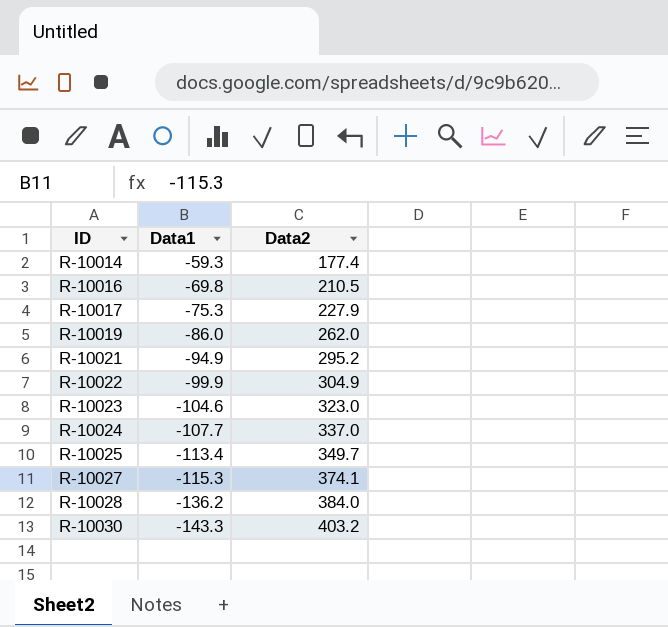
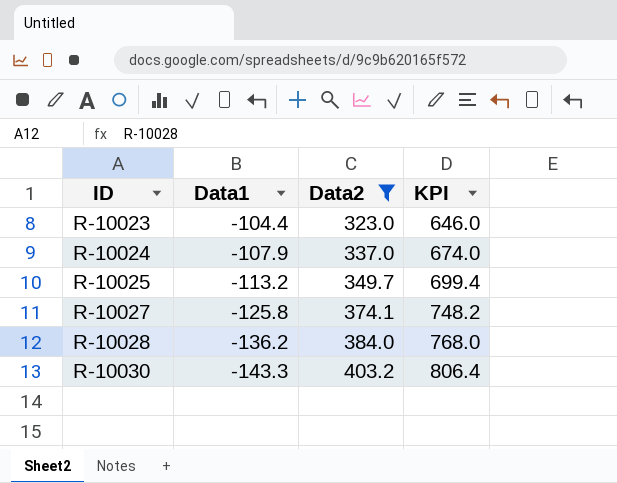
filter: none -> Data2 >= 323.0
column KPI | formula: none -> [Data2] * 2
R-10023 | Data1: -104.6 -> -104.4
R-10024 | Data1: -107.7 -> -107.9
R-10025 | Data1: -113.4 -> -113.2
R-10027 | Data1: -115.3 -> -125.8

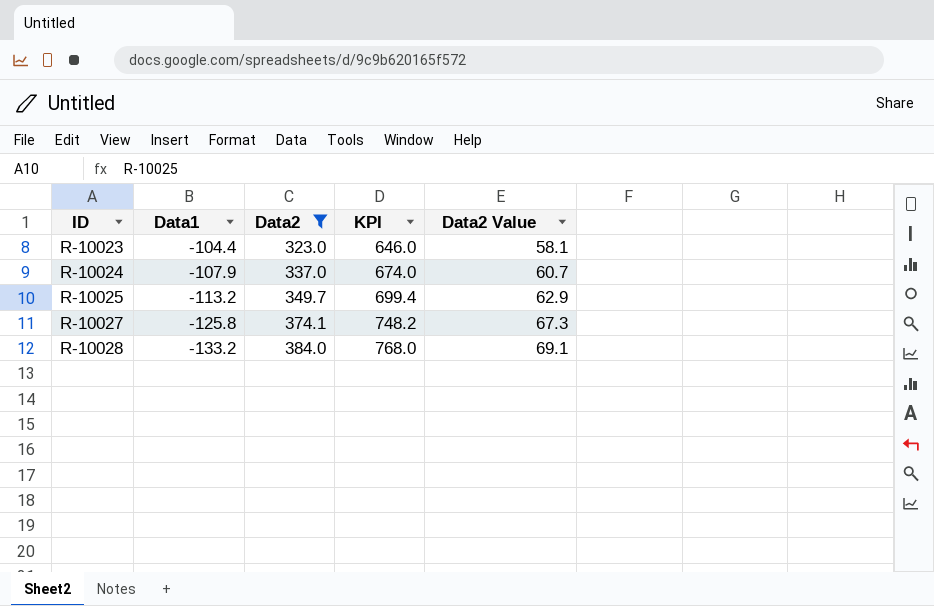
column Data2 Value | formula: none -> [Data2] * 0.18
row R-10030: -143.3 | 403.2 | 806.4 -> none
R-10028 | Data1: -136.2 -> -133.2

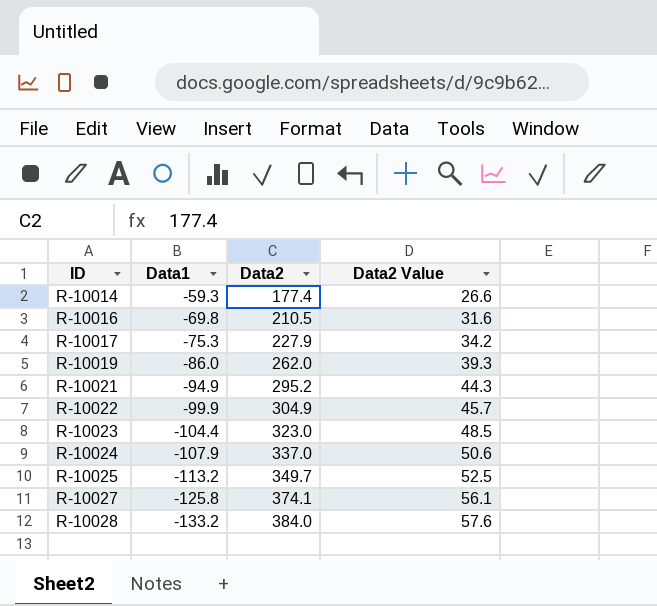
filter: Data2 >= 323.0 -> none
column KPI | formula: [Data2] * 2 -> none
column Data2 Value | formula: [Data2] * 0.18 -> [Data2] * 0.15

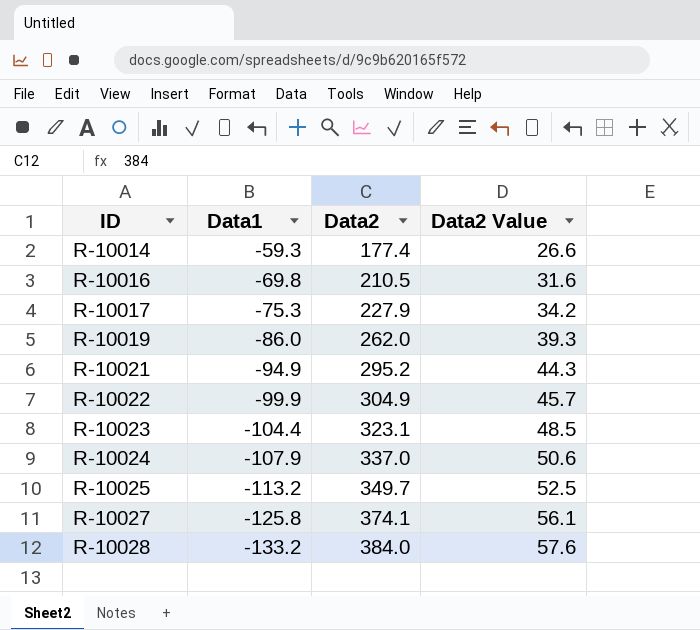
R-10023 | Data2: 323.0 -> 323.1

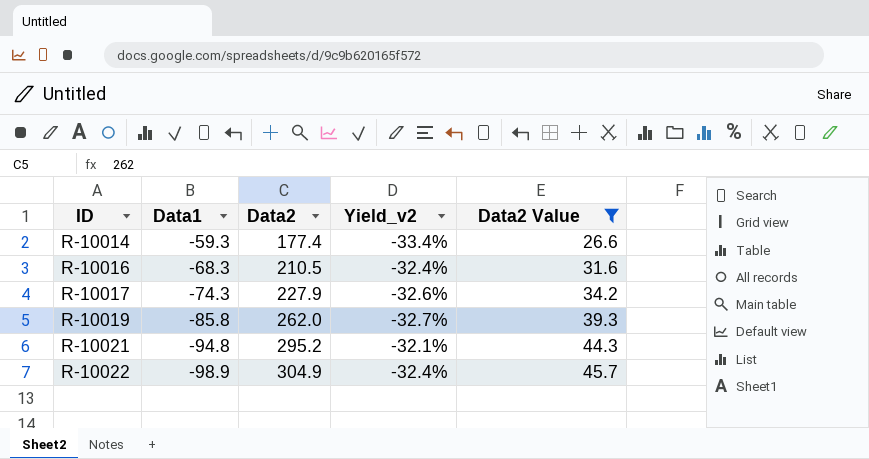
filter: none -> Data2 Value <= 45.7
column Yield_v2 | formula: none -> [Data1] / [Data2]
R-10016 | Data1: -69.8 -> -68.3
R-10017 | Data1: -75.3 -> -74.3
R-10019 | Data1: -86.0 -> -85.8
R-10021 | Data1: -94.9 -> -94.8
R-10022 | Data1: -99.9 -> -98.9

